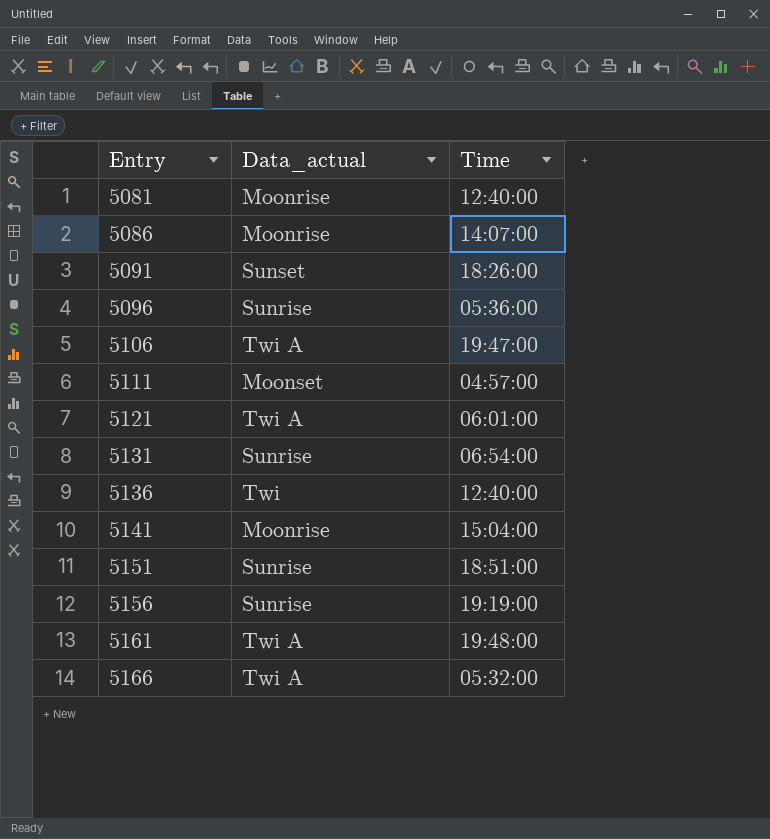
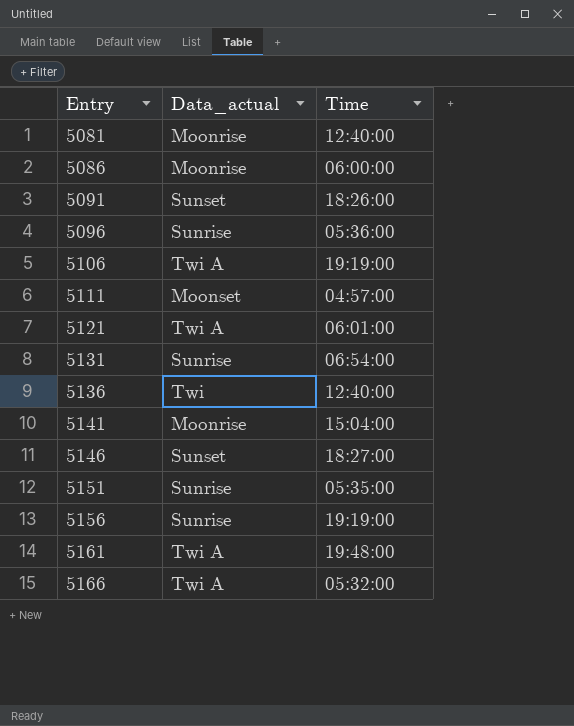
5086 | Time: 14:07:00 -> 06:00:00
5106 | Time: 19:47:00 -> 19:19:00
row 5146: none -> Sunset | 18:27:00
5151 | Time: 18:51:00 -> 05:35:00

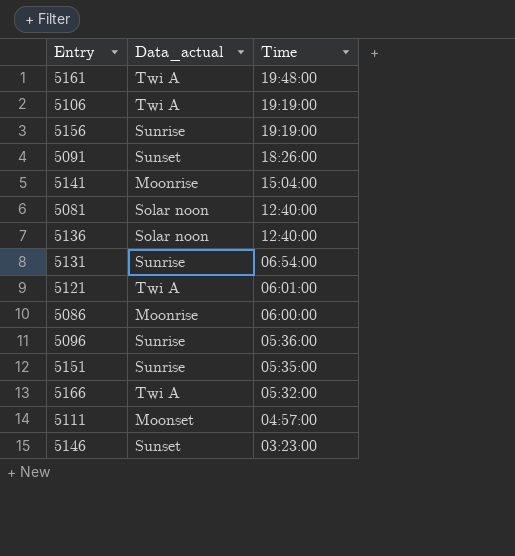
row order: Entry ascending -> Time descending
5081 | Data_actual: Moonrise -> Solar noon
5136 | Data_actual: Twi -> Solar noon
5146 | Time: 18:27:00 -> 03:23:00

